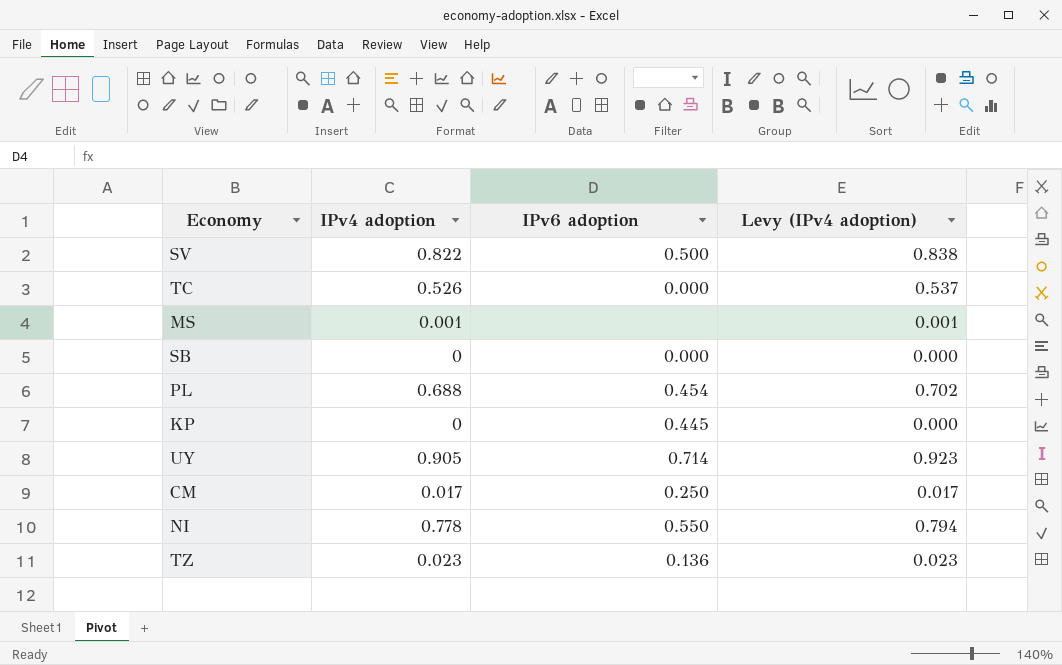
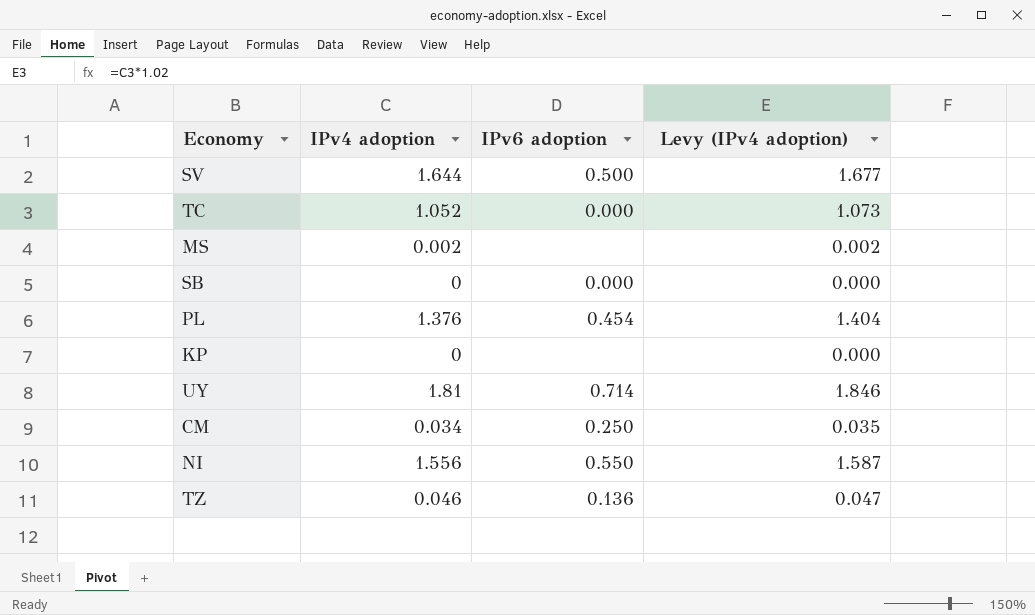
SV | IPv4 adoption: 0.822 -> 1.644
SV | Levy (IPv4 adoption): 0.838 -> 1.677
TC | IPv4 adoption: 0.526 -> 1.052
TC | Levy (IPv4 adoption): 0.537 -> 1.073
MS | IPv4 adoption: 0.001 -> 0.002
MS | Levy (IPv4 adoption): 0.001 -> 0.002
PL | IPv4 adoption: 0.688 -> 1.376
PL | Levy (IPv4 adoption): 0.702 -> 1.404
KP | IPv6 adoption: 0.445 -> none
UY | IPv4 adoption: 0.905 -> 1.81
UY | Levy (IPv4 adoption): 0.923 -> 1.846
CM | IPv4 adoption: 0.017 -> 0.034
CM | Levy (IPv4 adoption): 0.017 -> 0.035
NI | IPv4 adoption: 0.778 -> 1.556
NI | Levy (IPv4 adoption): 0.794 -> 1.587
TZ | IPv4 adoption: 0.023 -> 0.046
TZ | Levy (IPv4 adoption): 0.023 -> 0.047

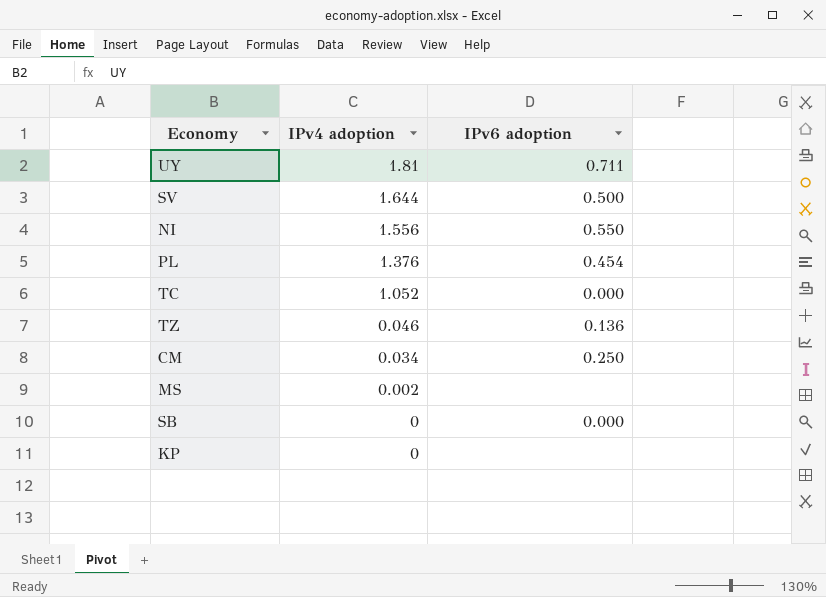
row order: none -> IPv4 adoption descending
column Levy (IPv4 adoption) | formula: [IPv4 adoption] * 1.02 -> none
UY | IPv6 adoption: 0.714 -> 0.711

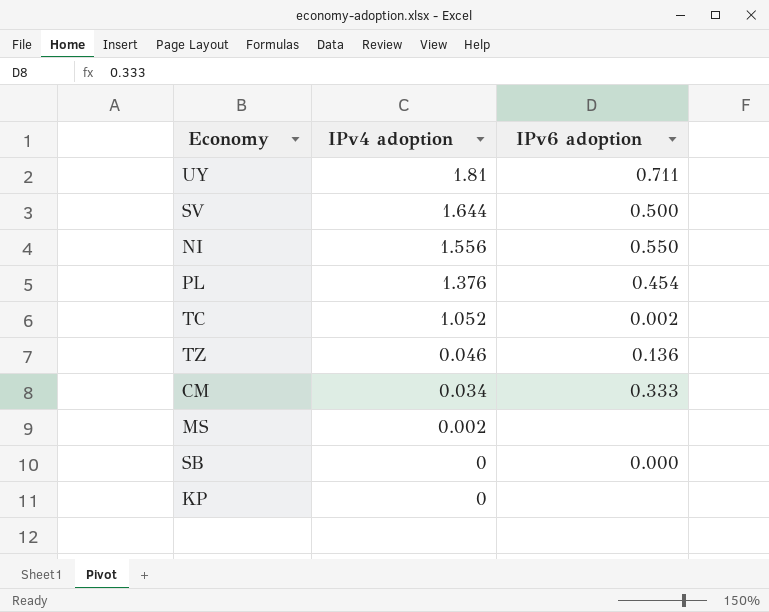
TC | IPv6 adoption: 0.000 -> 0.002
CM | IPv6 adoption: 0.250 -> 0.333

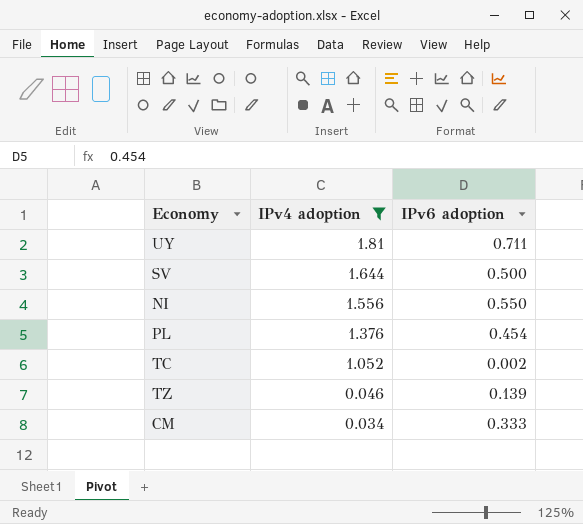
filter: none -> IPv4 adoption >= 0.034
TZ | IPv6 adoption: 0.136 -> 0.139

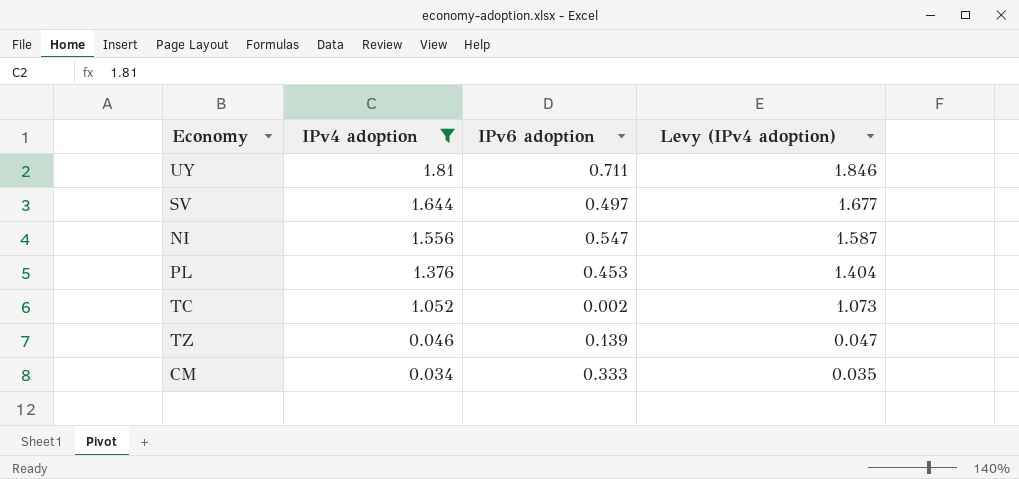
column Levy (IPv4 adoption) | formula: none -> [IPv4 adoption] * 1.02
SV | IPv6 adoption: 0.500 -> 0.497
NI | IPv6 adoption: 0.550 -> 0.547
PL | IPv6 adoption: 0.454 -> 0.453

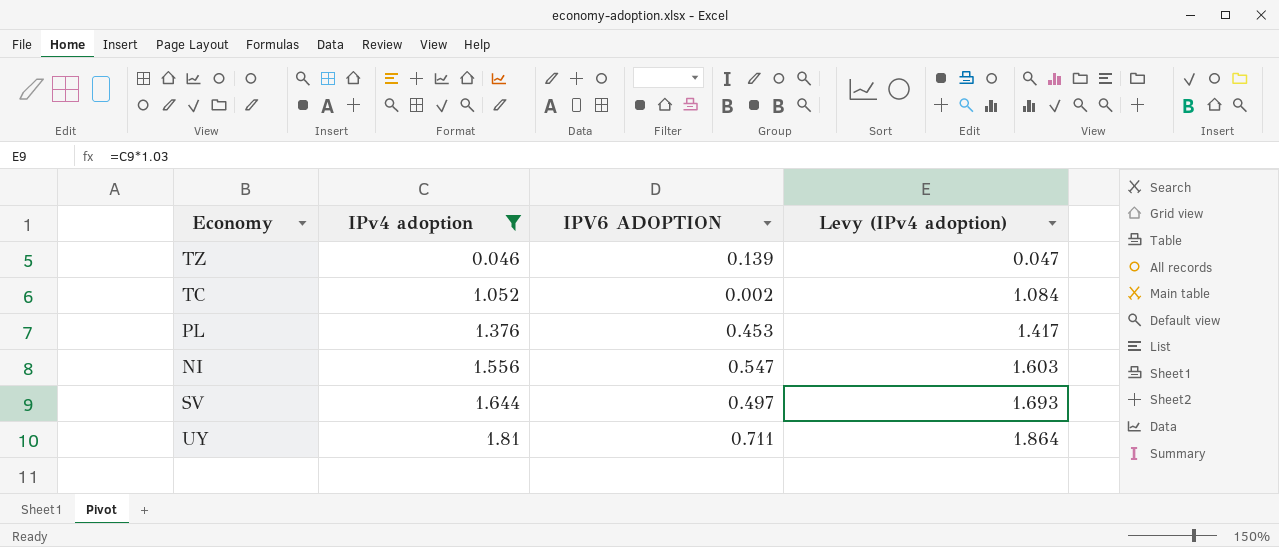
row order: IPv4 adoption descending -> IPv4 adoption ascending
column name: IPv6 adoption -> IPV6 ADOPTION
column Levy (IPv4 adoption) | formula: [IPv4 adoption] * 1.02 -> [IPv4 adoption] * 1.03
row CM: 0.034 | 0.333 | 0.035 -> none

